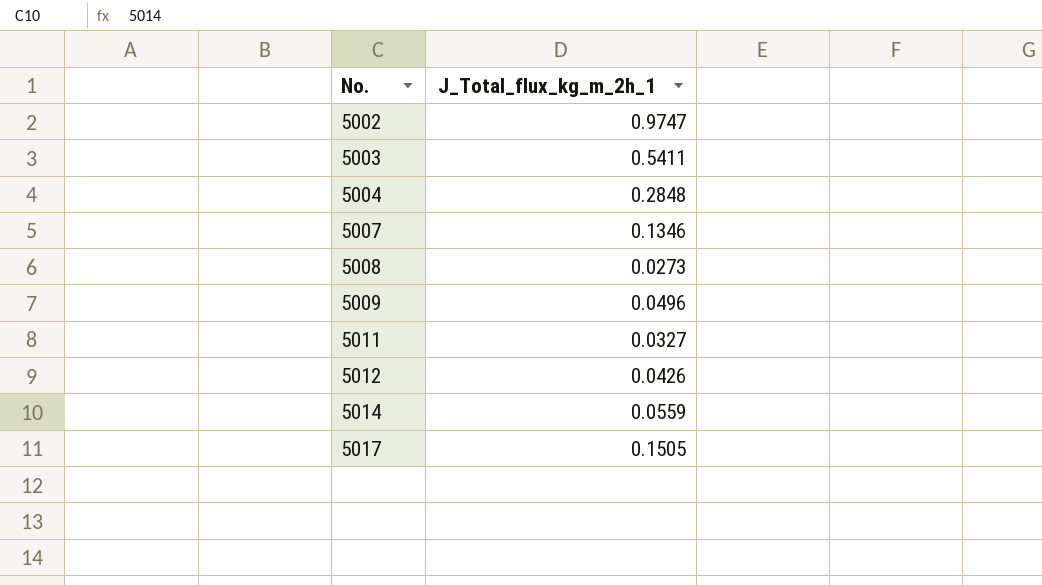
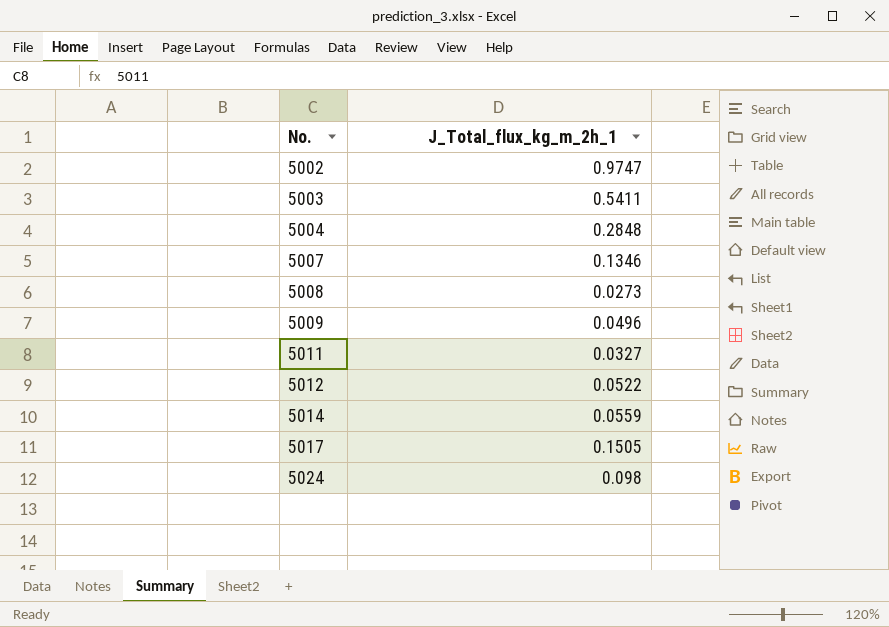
5012 | J_Total_flux_kg_m_2h_1: 0.0426 -> 0.0522
row 5024: none -> 0.098

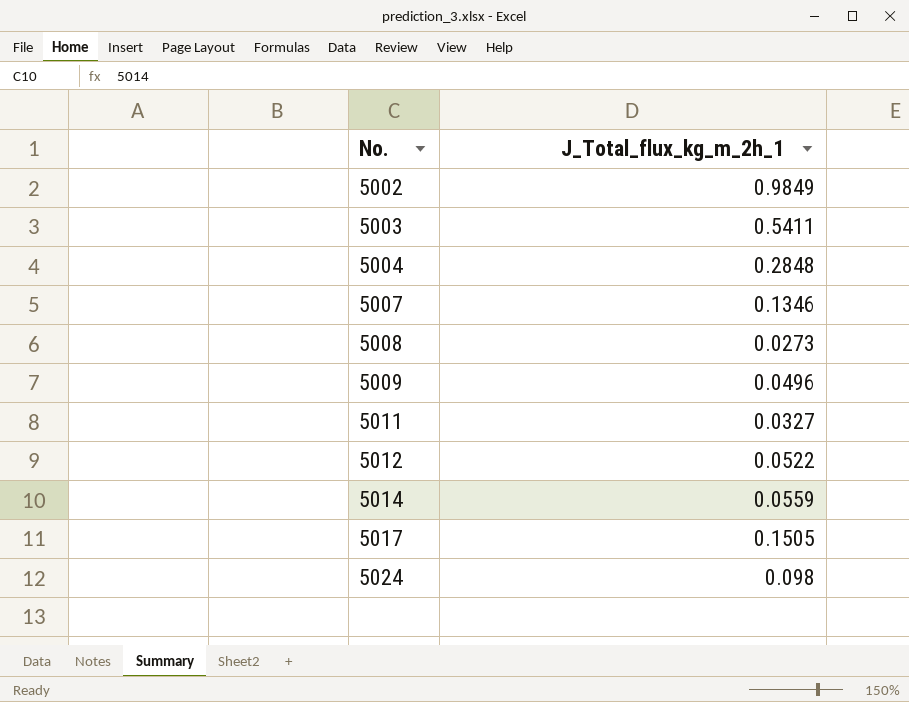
5002 | J_Total_flux_kg_m_2h_1: 0.9747 -> 0.9849

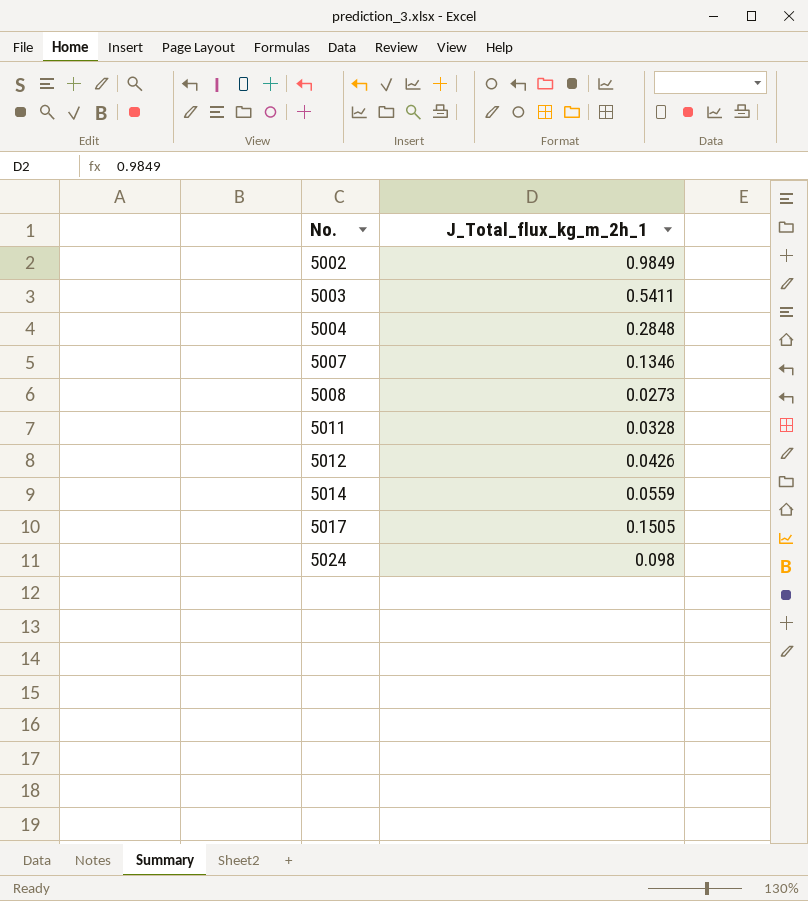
row 5009: 0.0496 -> none
5011 | J_Total_flux_kg_m_2h_1: 0.0327 -> 0.0328
5012 | J_Total_flux_kg_m_2h_1: 0.0522 -> 0.0426

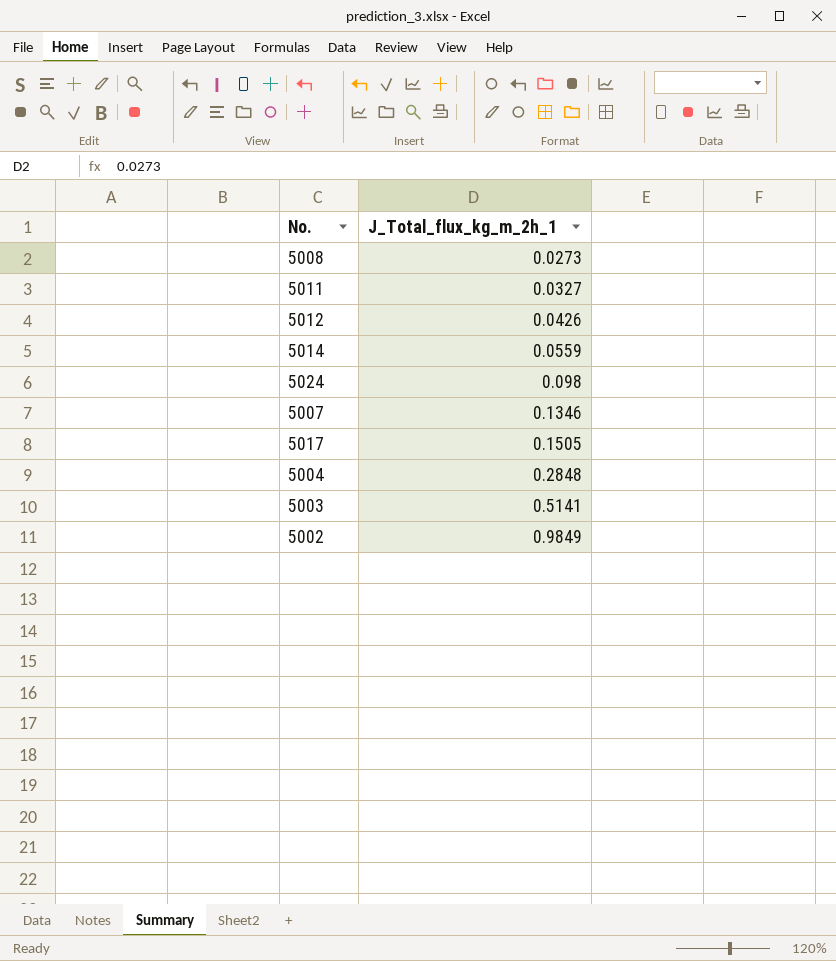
row order: No. ascending -> J_Total_flux_kg_m_2h_1 ascending
5011 | J_Total_flux_kg_m_2h_1: 0.0328 -> 0.0327
5003 | J_Total_flux_kg_m_2h_1: 0.5411 -> 0.5141

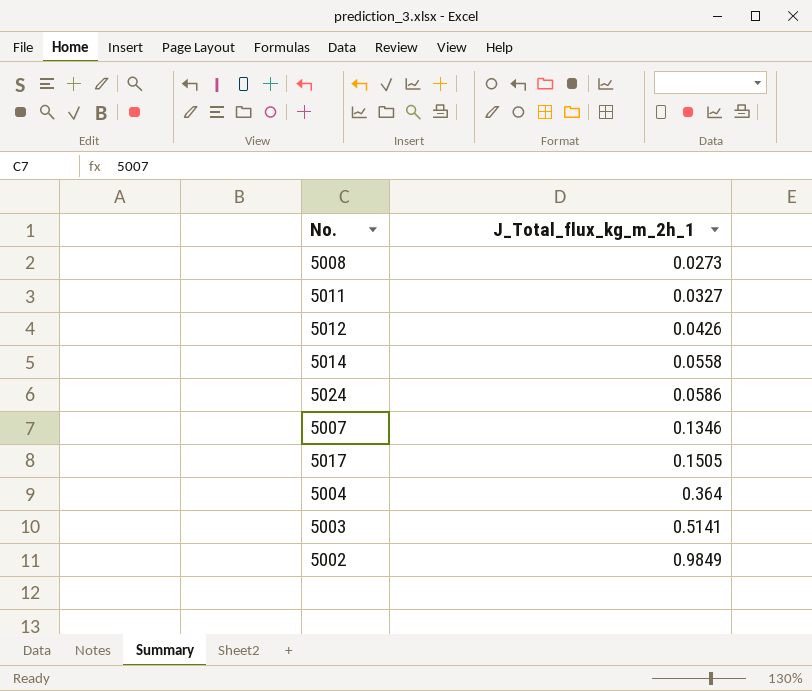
5014 | J_Total_flux_kg_m_2h_1: 0.0559 -> 0.0558
5024 | J_Total_flux_kg_m_2h_1: 0.098 -> 0.0586
5004 | J_Total_flux_kg_m_2h_1: 0.2848 -> 0.364

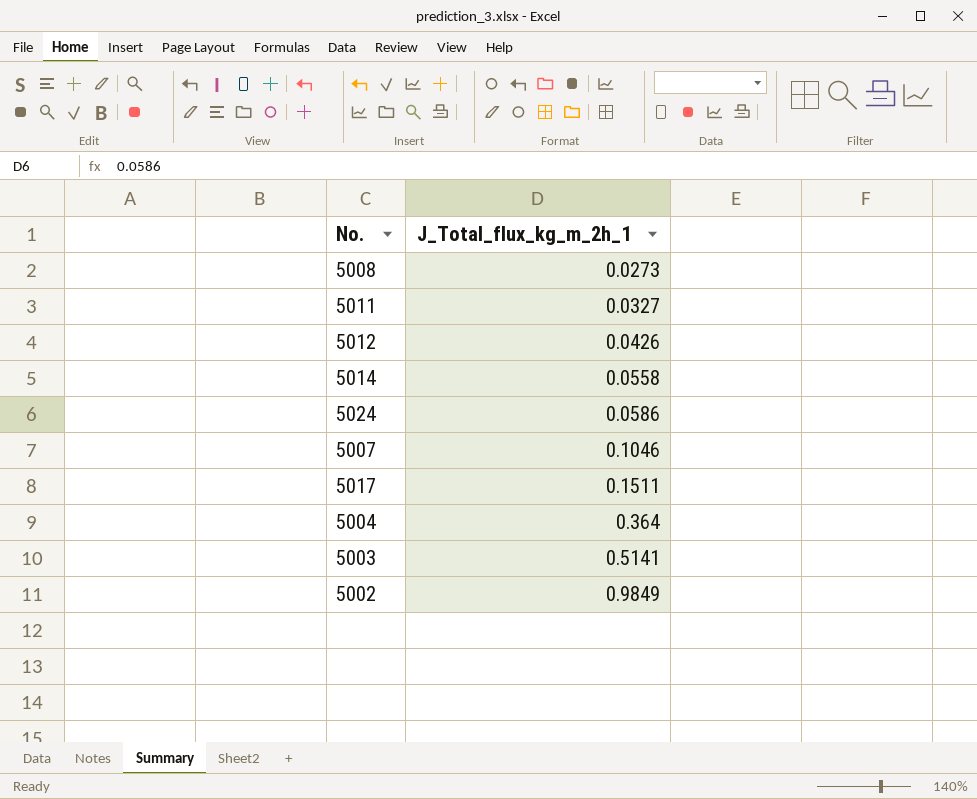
5007 | J_Total_flux_kg_m_2h_1: 0.1346 -> 0.1046
5017 | J_Total_flux_kg_m_2h_1: 0.1505 -> 0.1511

